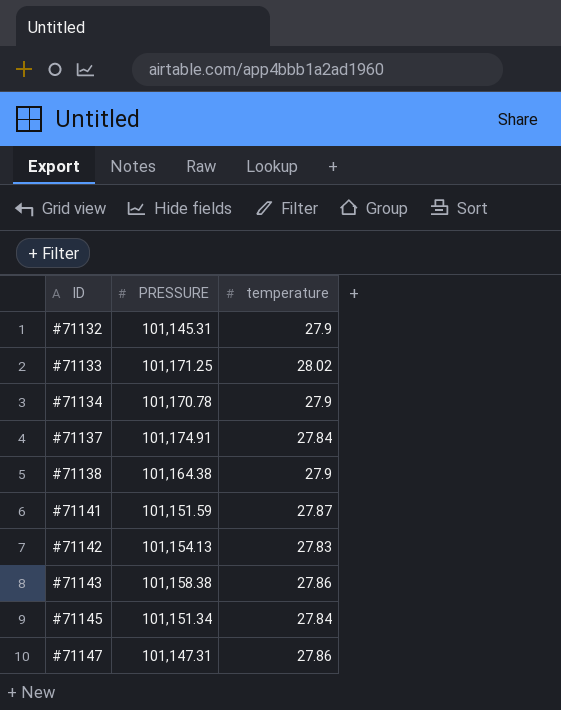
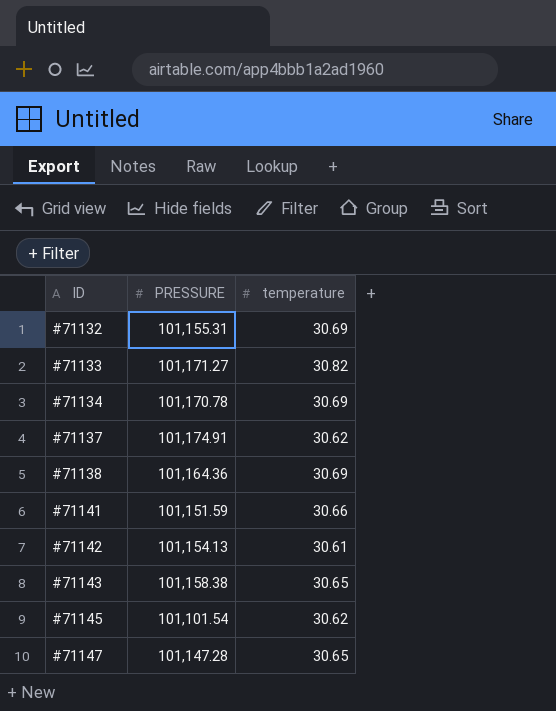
#71132 | PRESSURE: 101,145.31 -> 101,155.31
#71132 | temperature: 27.9 -> 30.69
#71133 | PRESSURE: 101,171.25 -> 101,171.27
#71133 | temperature: 28.02 -> 30.82
#71134 | temperature: 27.9 -> 30.69
#71137 | temperature: 27.84 -> 30.62
#71138 | PRESSURE: 101,164.38 -> 101,164.36
#71138 | temperature: 27.9 -> 30.69
#71141 | temperature: 27.87 -> 30.66
#71142 | temperature: 27.83 -> 30.61
#71143 | temperature: 27.86 -> 30.65
#71145 | PRESSURE: 101,151.34 -> 101,101.54
#71145 | temperature: 27.84 -> 30.62
#71147 | PRESSURE: 101,147.31 -> 101,147.28
#71147 | temperature: 27.86 -> 30.65

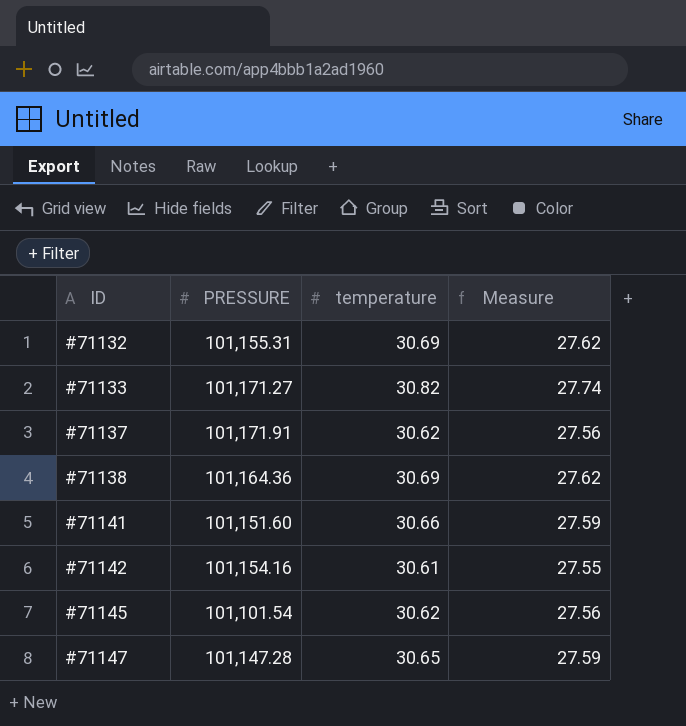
column Measure | formula: none -> [temperature] * 0.9
row #71134: 101,170.78 | 30.69 -> none
row #71143: 101,158.38 | 30.65 -> none
#71137 | PRESSURE: 101,174.91 -> 101,171.91
#71141 | PRESSURE: 101,151.59 -> 101,151.60
#71142 | PRESSURE: 101,154.13 -> 101,154.16

